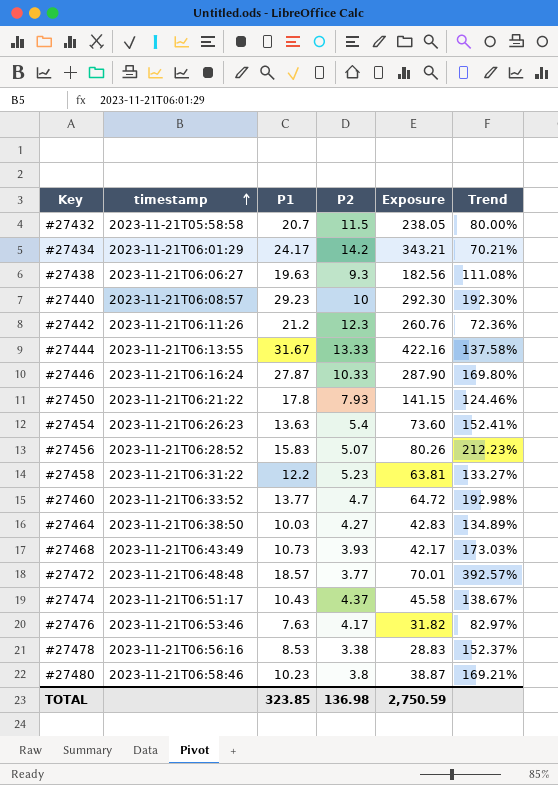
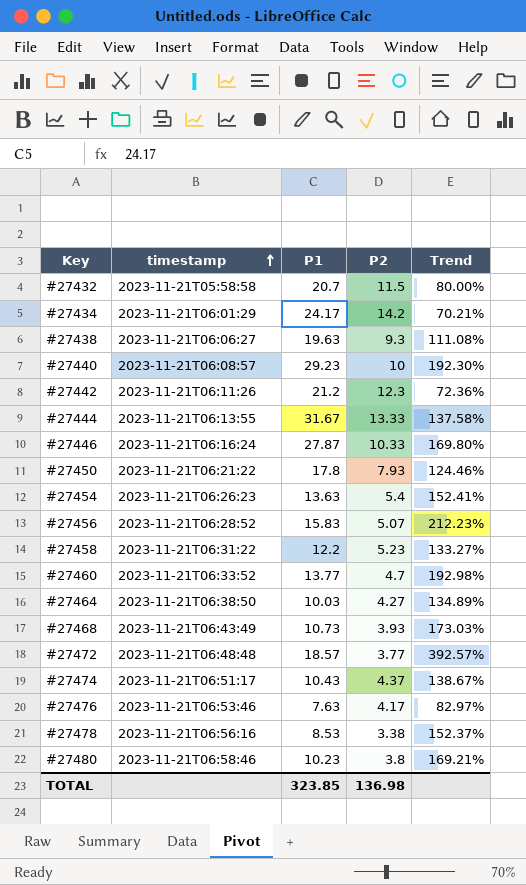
column Exposure | formula: [P1] * [P2] -> none

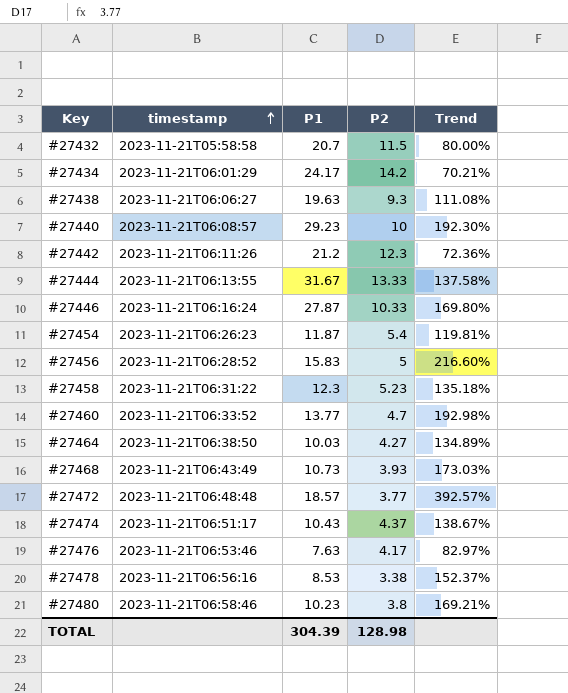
row #27450: 2023-11-21T06:21:22 | 17.8 | 7.93 | 124.46% -> none
#27454 | P1: 13.63 -> 11.87
#27454 | Trend: 152.41% -> 119.81%
#27456 | P2: 5.07 -> 5
#27456 | Trend: 212.23% -> 216.60%
#27458 | P1: 12.2 -> 12.3
#27458 | Trend: 133.27% -> 135.18%
TOTAL | P1: 323.85 -> 304.39
TOTAL | P2: 136.98 -> 128.98

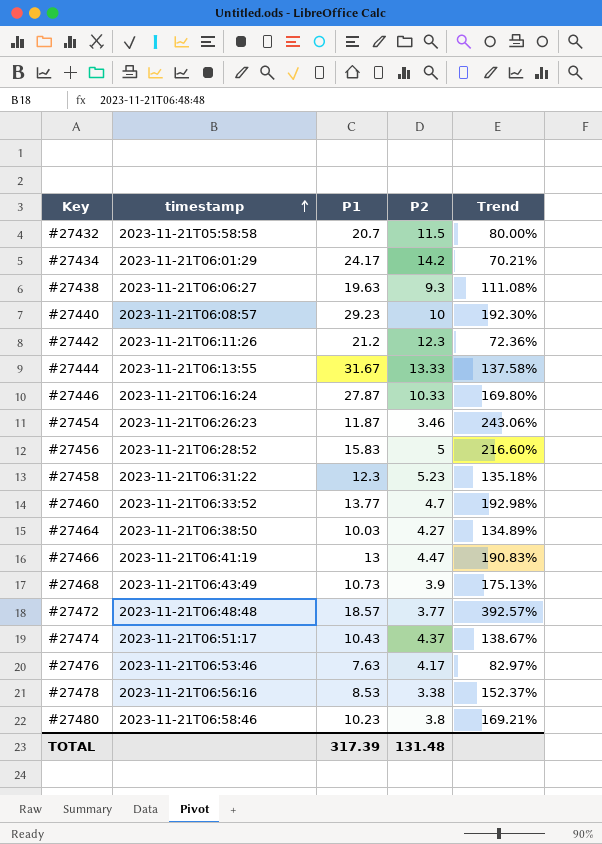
#27454 | P2: 5.4 -> 3.46
#27454 | Trend: 119.81% -> 243.06%
row #27466: none -> 2023-11-21T06:41:19 | 13 | 4.47 | 190.83%
#27468 | P2: 3.93 -> 3.9
#27468 | Trend: 173.03% -> 175.13%
TOTAL | P1: 304.39 -> 317.39
TOTAL | P2: 128.98 -> 131.48

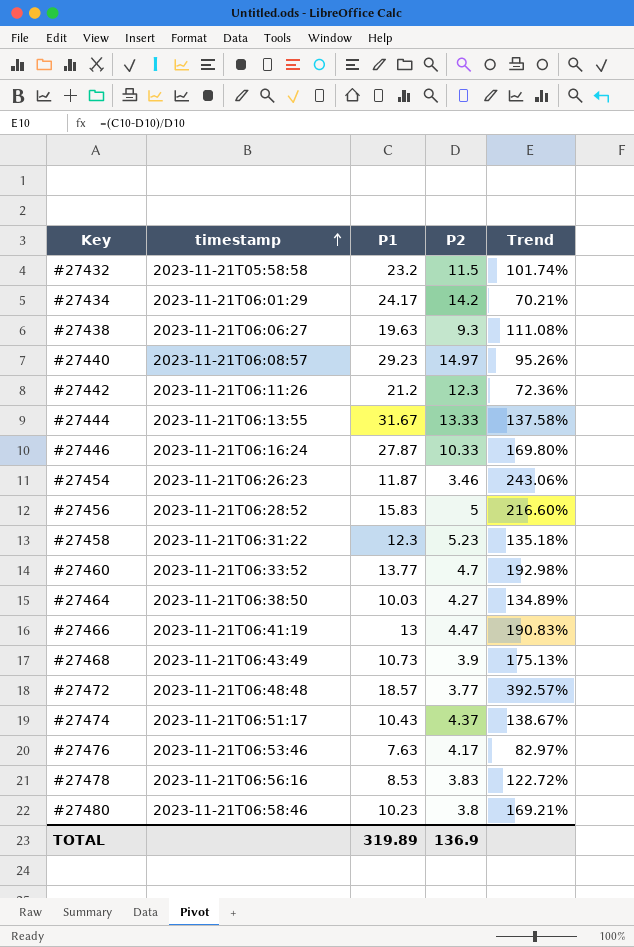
#27432 | P1: 20.7 -> 23.2
#27432 | Trend: 80.00% -> 101.74%
#27440 | P2: 10 -> 14.97
#27440 | Trend: 192.30% -> 95.26%
#27478 | P2: 3.38 -> 3.83
#27478 | Trend: 152.37% -> 122.72%
TOTAL | P1: 317.39 -> 319.89
TOTAL | P2: 131.48 -> 136.9

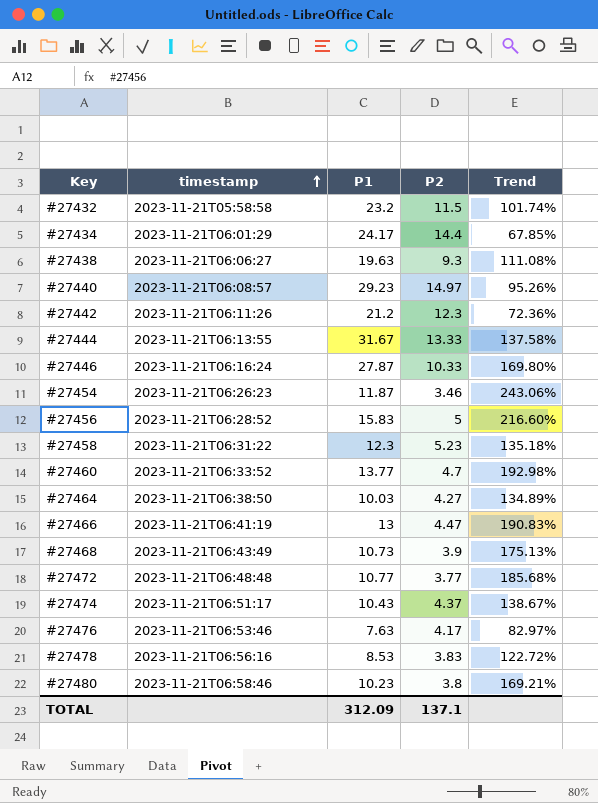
#27434 | P2: 14.2 -> 14.4
#27434 | Trend: 70.21% -> 67.85%
#27472 | P1: 18.57 -> 10.77
#27472 | Trend: 392.57% -> 185.68%
TOTAL | P1: 319.89 -> 312.09
TOTAL | P2: 136.9 -> 137.1

